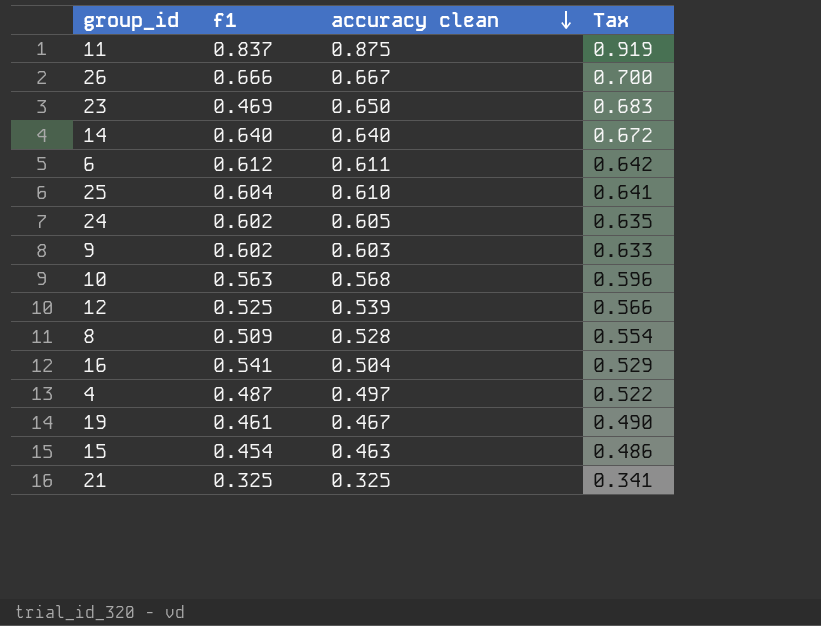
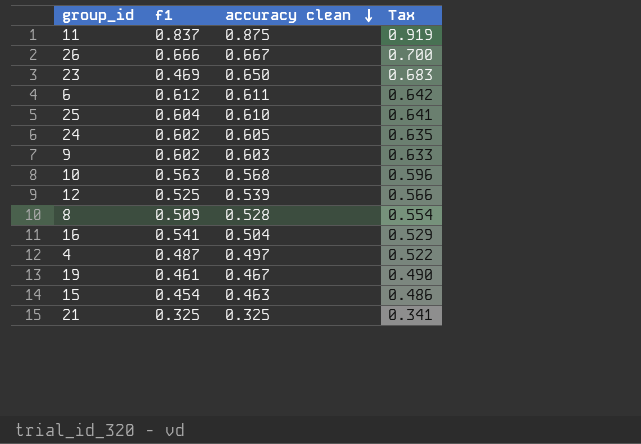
row 14: 0.640 | 0.640 | 0.672 -> none

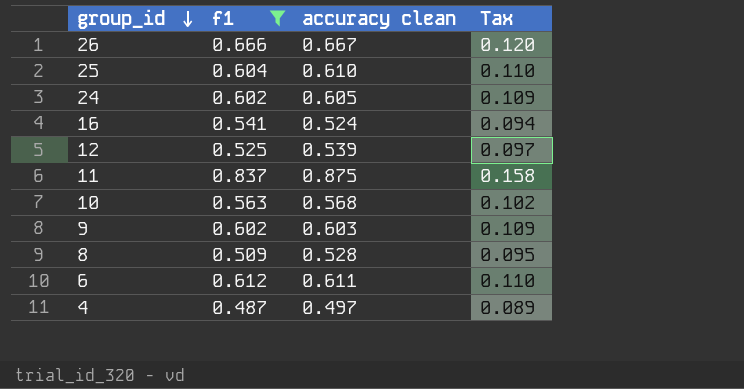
filter: none -> f1 >= 0.487
row order: accuracy clean descending -> group_id descending
column Tax | formula: [accuracy clean] * 1.05 -> [accuracy clean] * 0.18
16 | accuracy clean: 0.504 -> 0.524

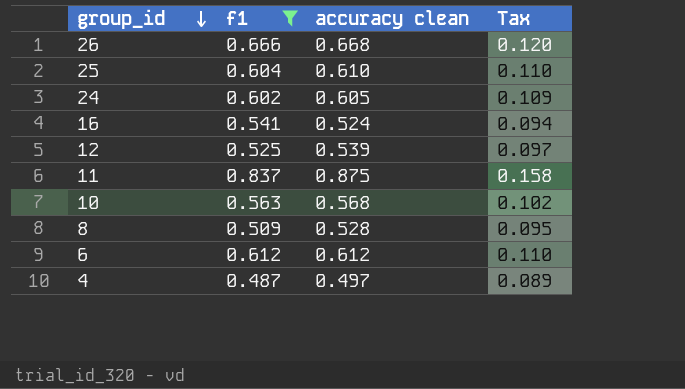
row 9: 0.602 | 0.603 | 0.109 -> none
26 | accuracy clean: 0.667 -> 0.668
6 | accuracy clean: 0.611 -> 0.612

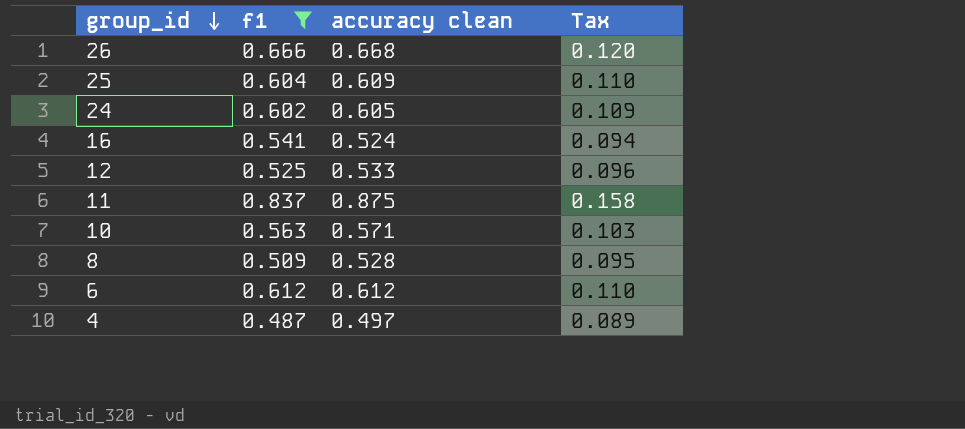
25 | accuracy clean: 0.610 -> 0.609
12 | accuracy clean: 0.539 -> 0.533
12 | Tax: 0.097 -> 0.096
10 | accuracy clean: 0.568 -> 0.571
10 | Tax: 0.102 -> 0.103

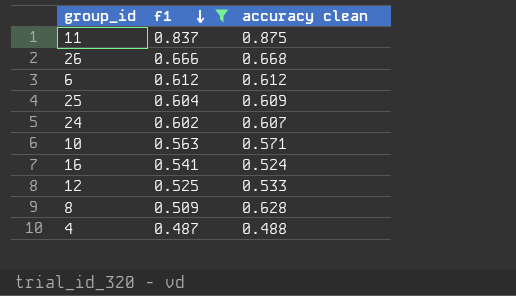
row order: group_id descending -> f1 descending
column Tax | formula: [accuracy clean] * 0.18 -> none
24 | accuracy clean: 0.605 -> 0.607
8 | accuracy clean: 0.528 -> 0.628
4 | accuracy clean: 0.497 -> 0.488

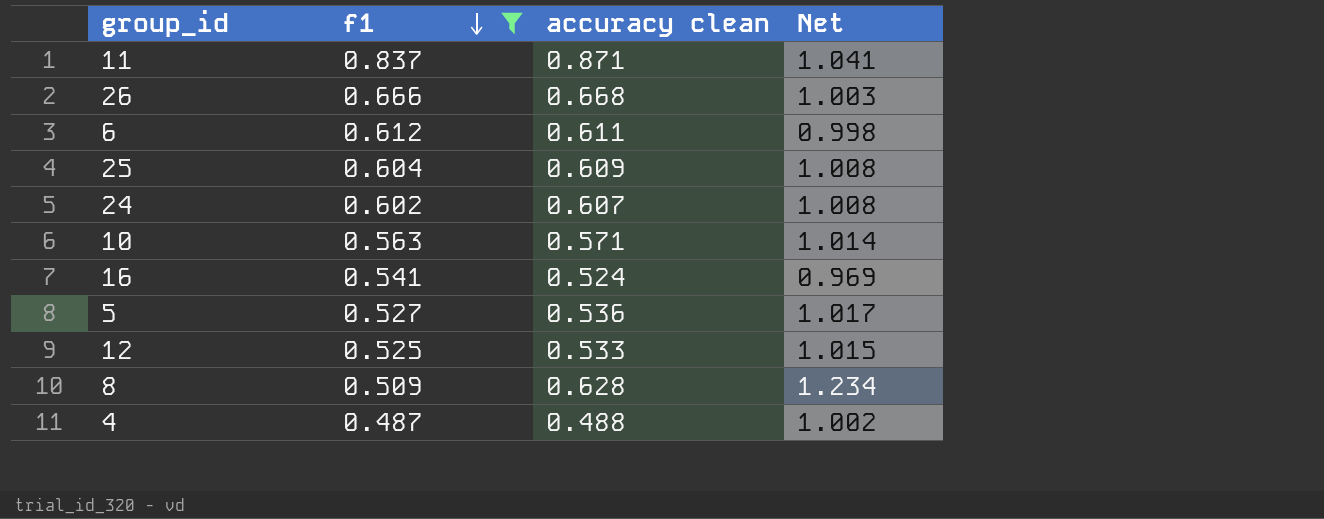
column Net | formula: none -> [accuracy clean] / [f1]
11 | accuracy clean: 0.875 -> 0.871
6 | accuracy clean: 0.612 -> 0.611
row 5: none -> 0.527 | 0.536 | 1.017

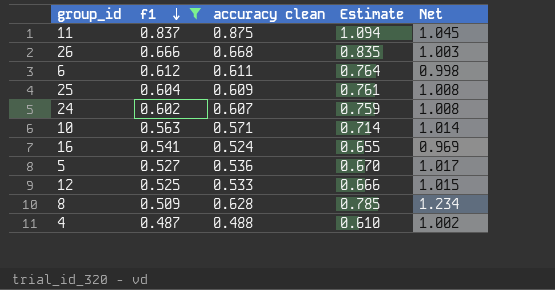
column Estimate | formula: none -> [accuracy clean] * 1.25
11 | accuracy clean: 0.871 -> 0.875
11 | Net: 1.041 -> 1.045

